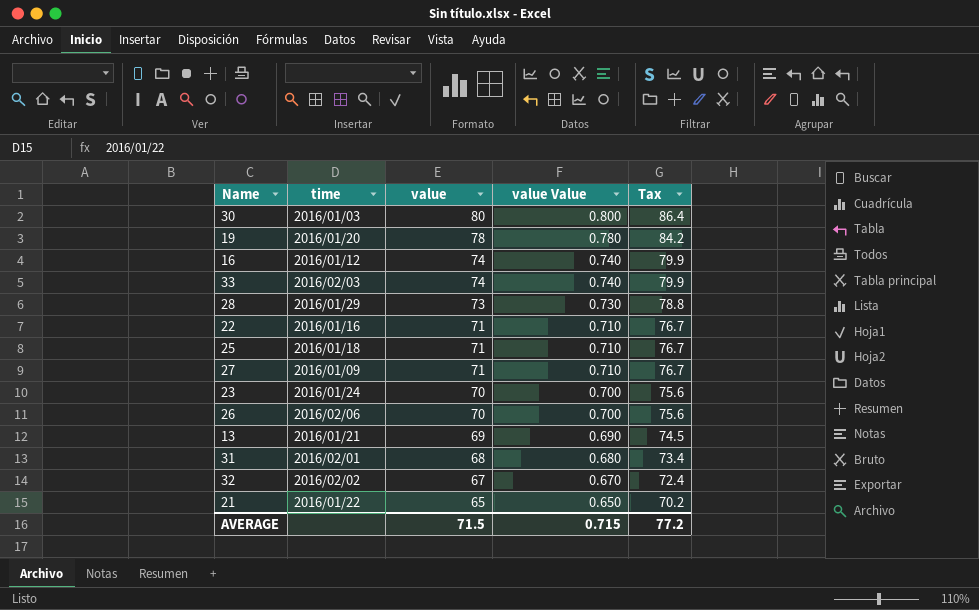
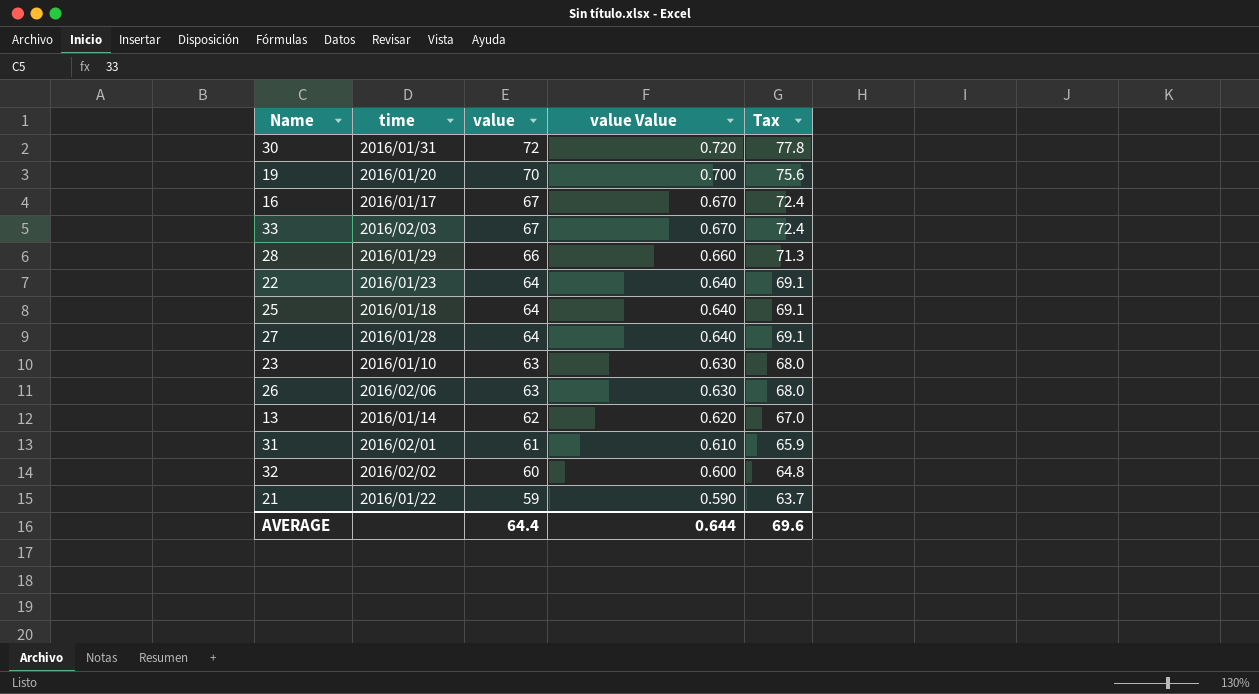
30 | time: 2016/01/03 -> 2016/01/31
30 | value: 80 -> 72
30 | value Value: 0.800 -> 0.720
30 | Tax: 86.4 -> 77.8
19 | value: 78 -> 70
19 | value Value: 0.780 -> 0.700
19 | Tax: 84.2 -> 75.6
16 | time: 2016/01/12 -> 2016/01/17
16 | value: 74 -> 67
16 | value Value: 0.740 -> 0.670
16 | Tax: 79.9 -> 72.4
33 | value: 74 -> 67
33 | value Value: 0.740 -> 0.670
33 | Tax: 79.9 -> 72.4
28 | value: 73 -> 66
28 | value Value: 0.730 -> 0.660
28 | Tax: 78.8 -> 71.3
22 | time: 2016/01/16 -> 2016/01/23
22 | value: 71 -> 64
22 | value Value: 0.710 -> 0.640
22 | Tax: 76.7 -> 69.1
25 | value: 71 -> 64
25 | value Value: 0.710 -> 0.640
25 | Tax: 76.7 -> 69.1
27 | time: 2016/01/09 -> 2016/01/28
27 | value: 71 -> 64
27 | value Value: 0.710 -> 0.640
27 | Tax: 76.7 -> 69.1
23 | time: 2016/01/24 -> 2016/01/10
23 | value: 70 -> 63
23 | value Value: 0.700 -> 0.630
23 | Tax: 75.6 -> 68.0
26 | value: 70 -> 63
26 | value Value: 0.700 -> 0.630
26 | Tax: 75.6 -> 68.0
13 | time: 2016/01/21 -> 2016/01/14
13 | value: 69 -> 62
13 | value Value: 0.690 -> 0.620
13 | Tax: 74.5 -> 67.0
31 | value: 68 -> 61
31 | value Value: 0.680 -> 0.610
31 | Tax: 73.4 -> 65.9
32 | value: 67 -> 60
32 | value Value: 0.670 -> 0.600
32 | Tax: 72.4 -> 64.8
21 | value: 65 -> 59
21 | value Value: 0.650 -> 0.590
21 | Tax: 70.2 -> 63.7
AVERAGE | value: 71.5 -> 64.4
AVERAGE | value Value: 0.715 -> 0.644
AVERAGE | Tax: 77.2 -> 69.6

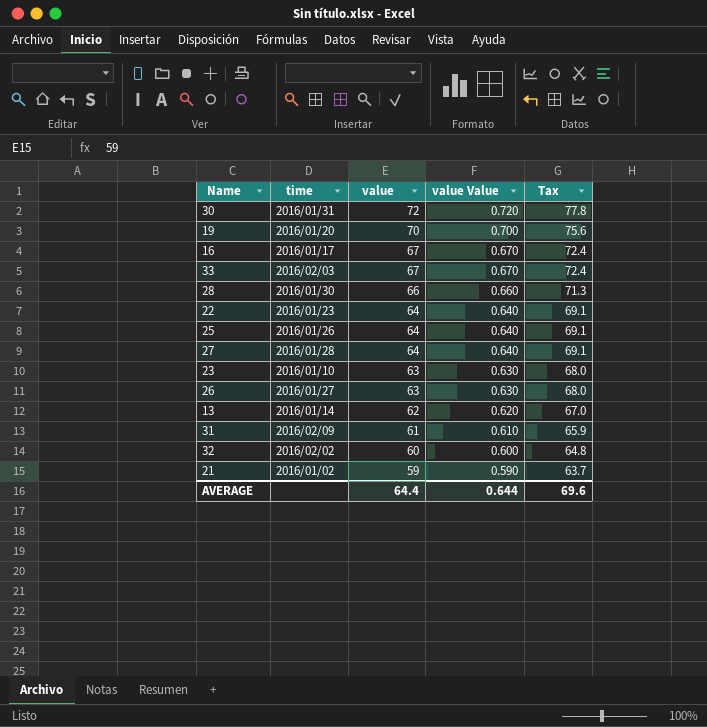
28 | time: 2016/01/29 -> 2016/01/30
25 | time: 2016/01/18 -> 2016/01/26
26 | time: 2016/02/06 -> 2016/01/27
31 | time: 2016/02/01 -> 2016/02/09
21 | time: 2016/01/22 -> 2016/01/02

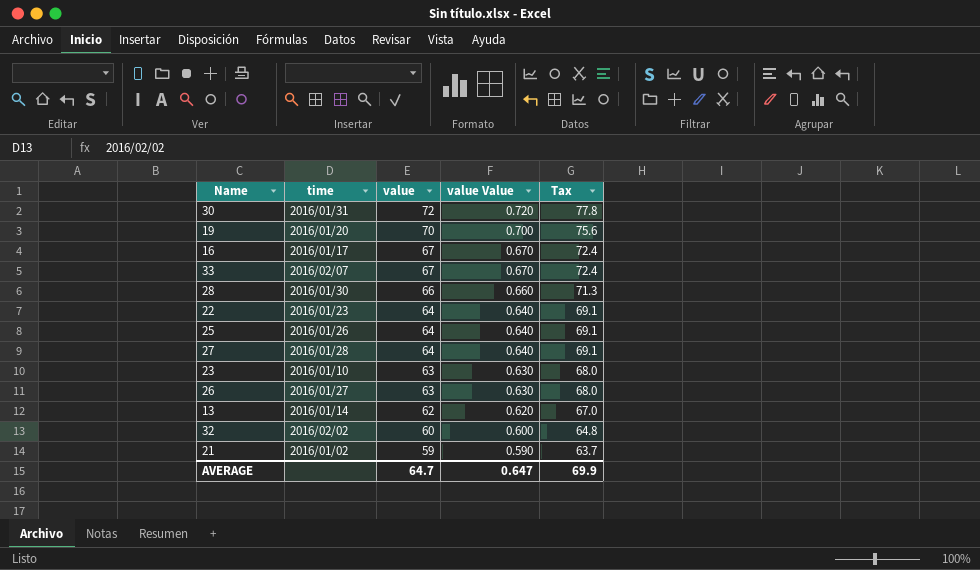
row 31: 2016/02/09 | 61 | 0.610 | 65.9 -> none
33 | time: 2016/02/03 -> 2016/02/07
AVERAGE | value: 64.4 -> 64.7
AVERAGE | value Value: 0.644 -> 0.647
AVERAGE | Tax: 69.6 -> 69.9

